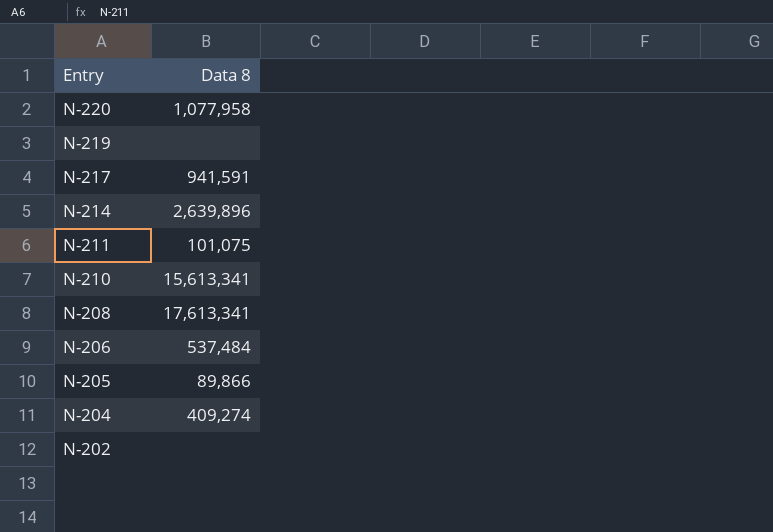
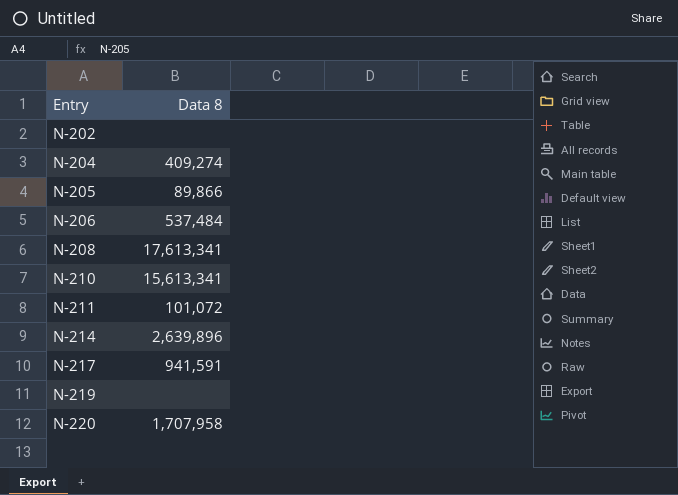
row order: Entry descending -> Entry ascending
N-211 | Data 8: 101,075 -> 101,072
N-220 | Data 8: 1,077,958 -> 1,707,958

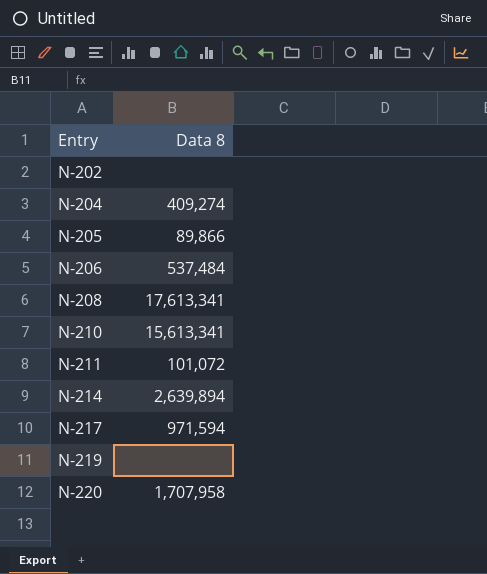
N-214 | Data 8: 2,639,896 -> 2,639,894
N-217 | Data 8: 941,591 -> 971,594

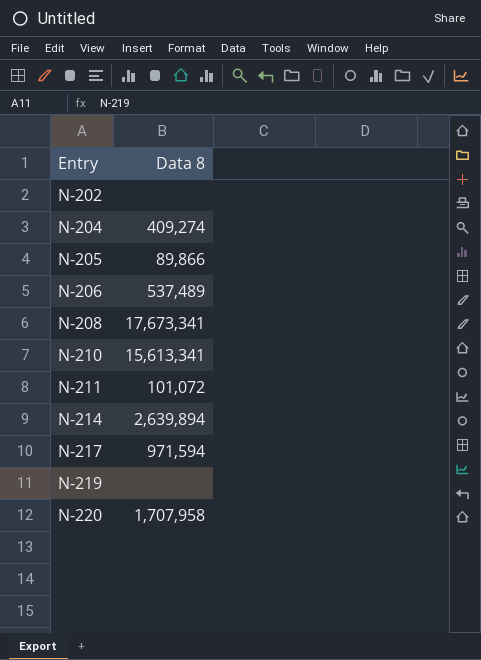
N-206 | Data 8: 537,484 -> 537,489
N-208 | Data 8: 17,613,341 -> 17,673,341

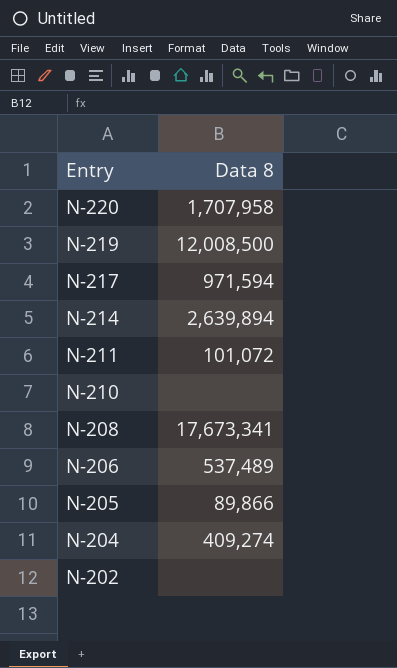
row order: Entry ascending -> Entry descending
N-219 | Data 8: none -> 12,008,500
N-210 | Data 8: 15,613,341 -> none

